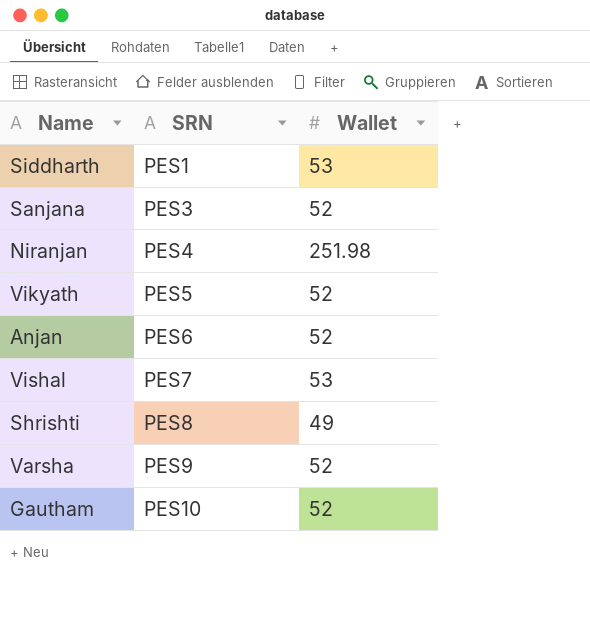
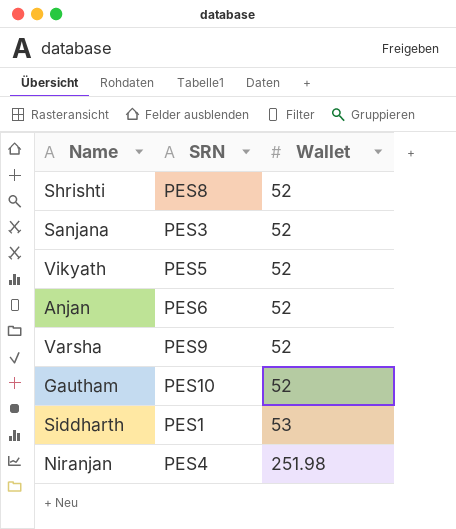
row order: SRN ascending -> Wallet ascending
row Vishal: PES7 | 53 -> none
Shrishti | Wallet: 49 -> 52

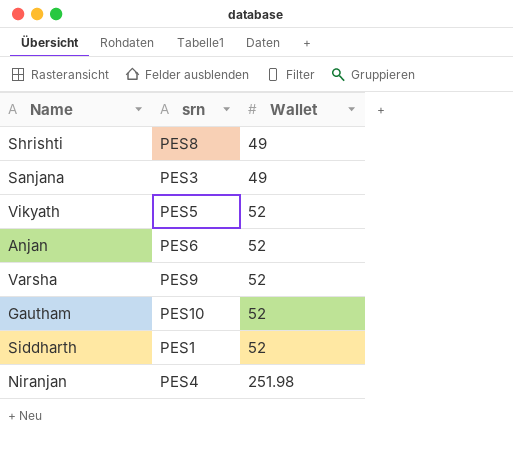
column name: SRN -> srn
Shrishti | Wallet: 52 -> 49
Sanjana | Wallet: 52 -> 49
Siddharth | Wallet: 53 -> 52

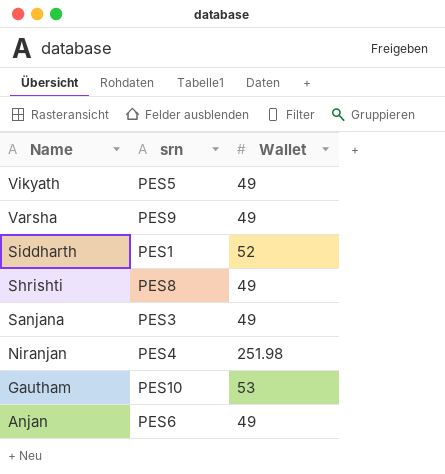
row order: Wallet ascending -> Name descending
Vikyath | Wallet: 52 -> 49
Varsha | Wallet: 52 -> 49
Gautham | Wallet: 52 -> 53
Anjan | Wallet: 52 -> 49

